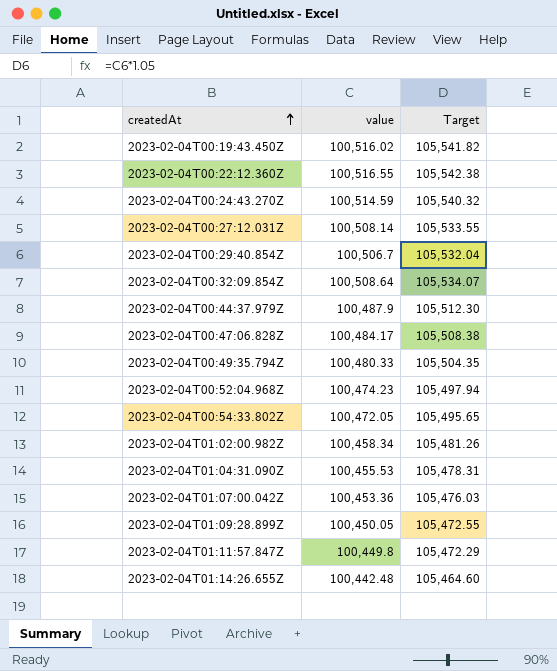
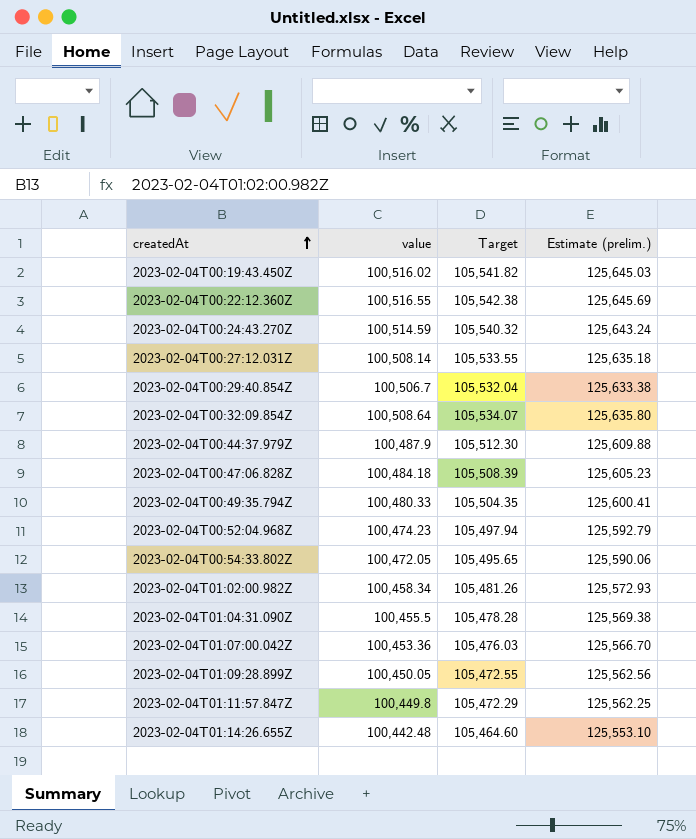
column Estimate (prelim.) | formula: none -> [value] * 1.25
2023-02-04T00:47:06.828Z | value: 100,484.17 -> 100,484.18
2023-02-04T00:47:06.828Z | Target: 105,508.38 -> 105,508.39
2023-02-04T01:04:31.090Z | value: 100,455.53 -> 100,455.5
2023-02-04T01:04:31.090Z | Target: 105,478.31 -> 105,478.28

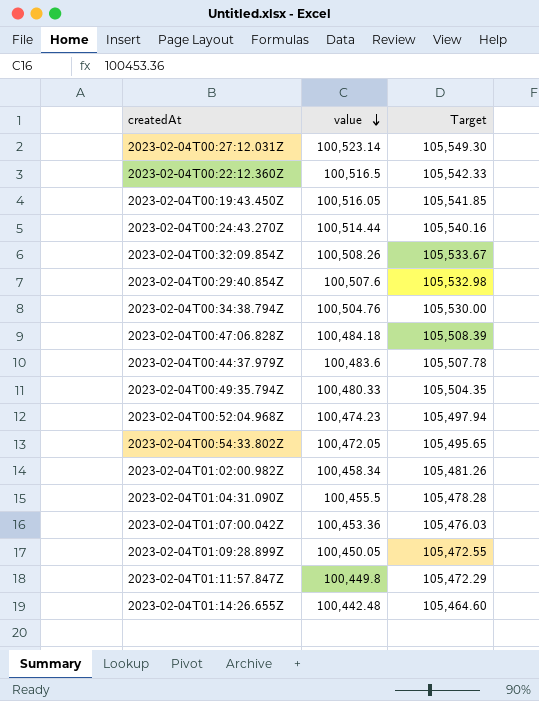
row order: createdAt ascending -> value descending
column Estimate (prelim.) | formula: [value] * 1.25 -> none
2023-02-04T00:27:12.031Z | value: 100,508.14 -> 100,523.14
2023-02-04T00:27:12.031Z | Target: 105,533.55 -> 105,549.30
2023-02-04T00:22:12.360Z | value: 100,516.55 -> 100,516.5
2023-02-04T00:22:12.360Z | Target: 105,542.38 -> 105,542.33
2023-02-04T00:19:43.450Z | value: 100,516.02 -> 100,516.05
2023-02-04T00:19:43.450Z | Target: 105,541.82 -> 105,541.85
2023-02-04T00:24:43.270Z | value: 100,514.59 -> 100,514.44
2023-02-04T00:24:43.270Z | Target: 105,540.32 -> 105,540.16
2023-02-04T00:32:09.854Z | value: 100,508.64 -> 100,508.26
2023-02-04T00:32:09.854Z | Target: 105,534.07 -> 105,533.67
2023-02-04T00:29:40.854Z | value: 100,506.7 -> 100,507.6
2023-02-04T00:29:40.854Z | Target: 105,532.04 -> 105,532.98
row 2023-02-04T00:34:38.794Z: none -> 100,504.76 | 105,530.00
2023-02-04T00:44:37.979Z | value: 100,487.9 -> 100,483.6
2023-02-04T00:44:37.979Z | Target: 105,512.30 -> 105,507.78

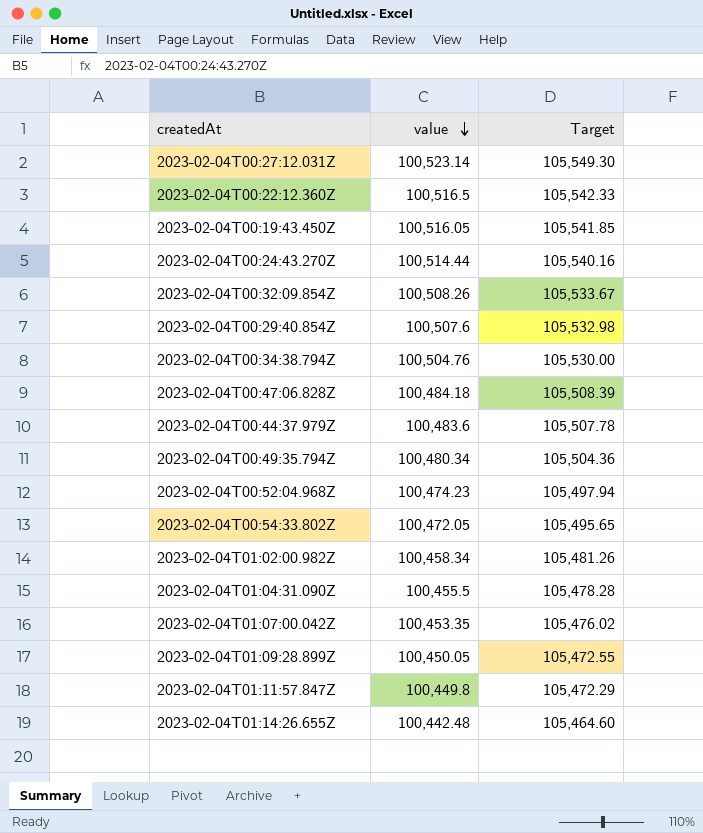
2023-02-04T00:49:35.794Z | value: 100,480.33 -> 100,480.34
2023-02-04T00:49:35.794Z | Target: 105,504.35 -> 105,504.36
2023-02-04T01:07:00.042Z | value: 100,453.36 -> 100,453.35
2023-02-04T01:07:00.042Z | Target: 105,476.03 -> 105,476.02

